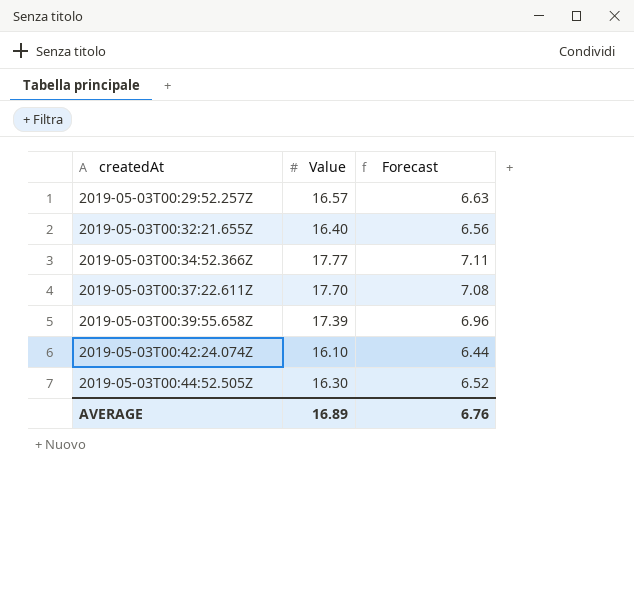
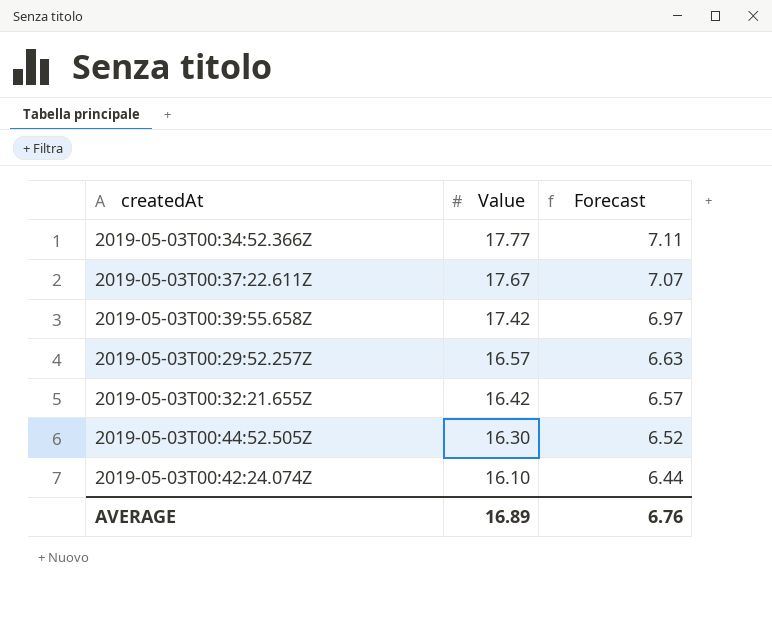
row order: createdAt ascending -> Value descending
2019-05-03T00:37:22.611Z | Value: 17.70 -> 17.67
2019-05-03T00:37:22.611Z | Forecast: 7.08 -> 7.07
2019-05-03T00:39:55.658Z | Value: 17.39 -> 17.42
2019-05-03T00:39:55.658Z | Forecast: 6.96 -> 6.97
2019-05-03T00:32:21.655Z | Value: 16.40 -> 16.42
2019-05-03T00:32:21.655Z | Forecast: 6.56 -> 6.57

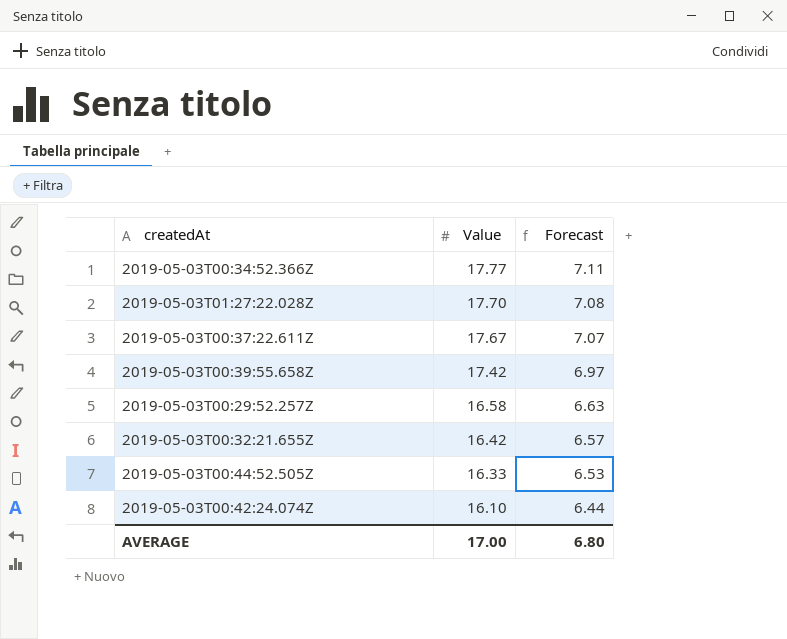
row 2019-05-03T01:27:22.028Z: none -> 17.70 | 7.08
2019-05-03T00:29:52.257Z | Value: 16.57 -> 16.58
2019-05-03T00:44:52.505Z | Value: 16.30 -> 16.33
2019-05-03T00:44:52.505Z | Forecast: 6.52 -> 6.53
AVERAGE | Value: 16.89 -> 17.00
AVERAGE | Forecast: 6.76 -> 6.80

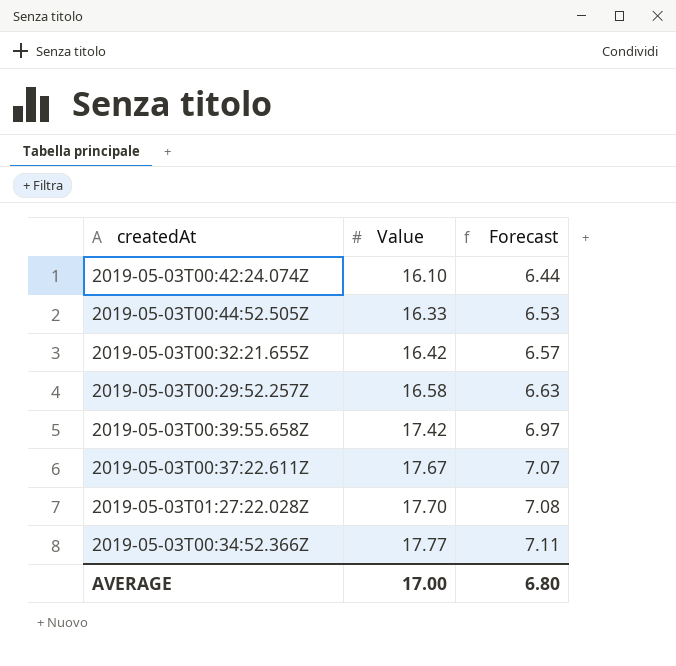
row order: Value descending -> Value ascending

